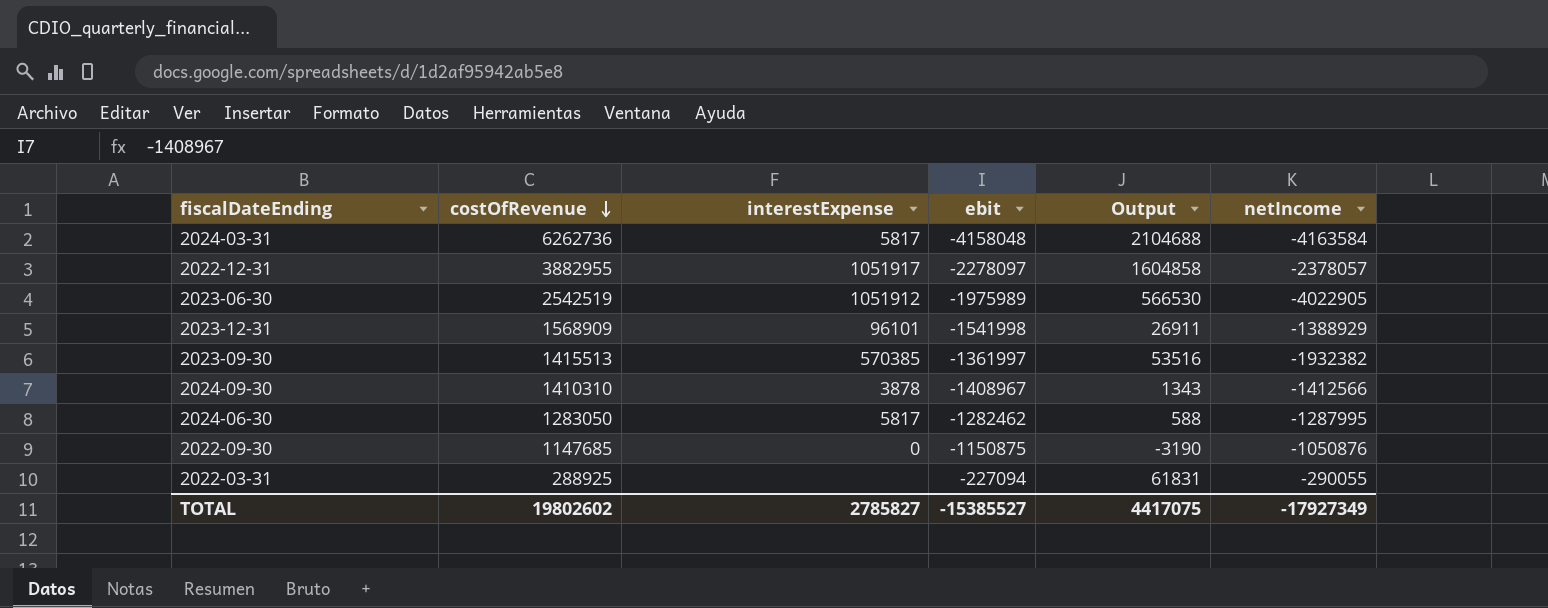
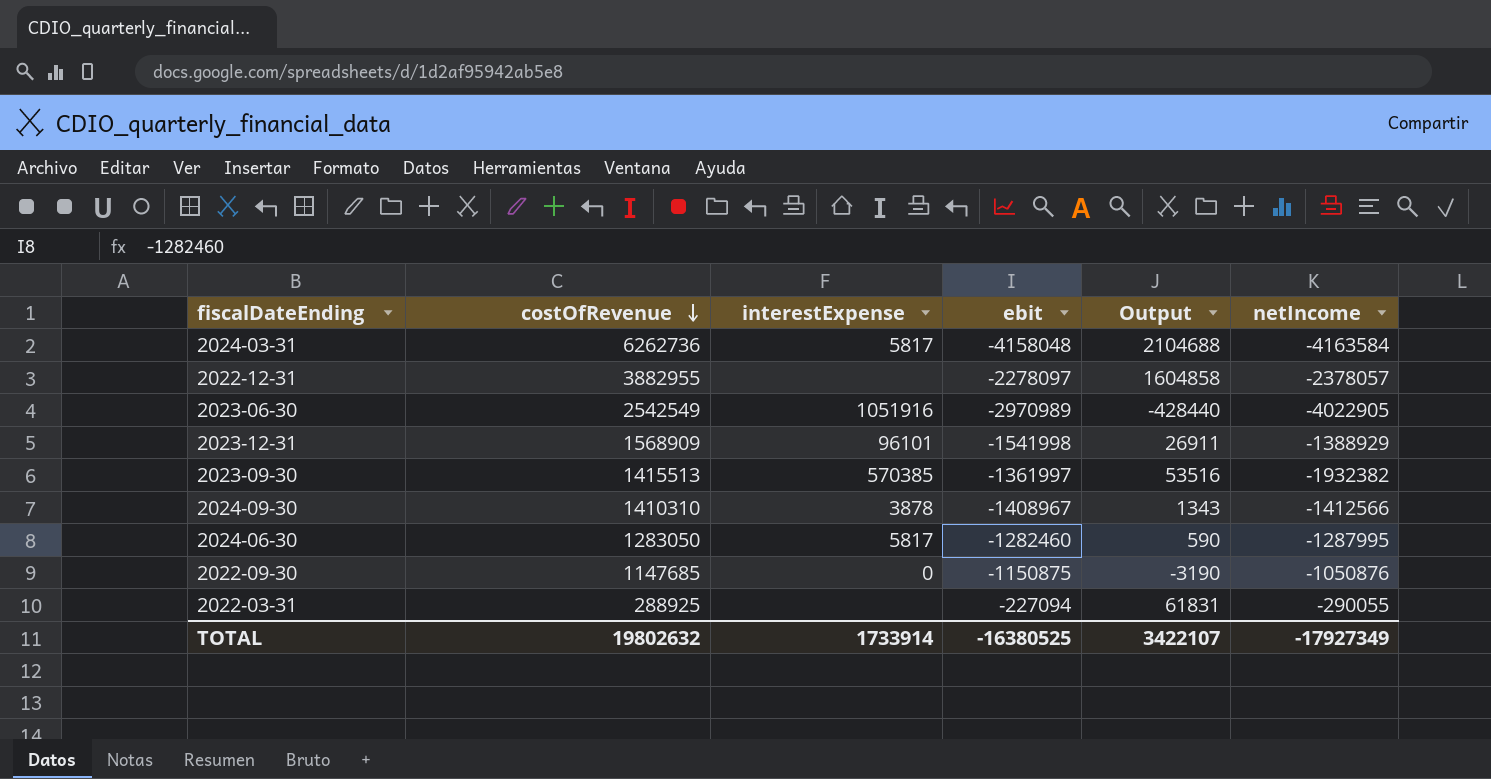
2022-12-31 | interestExpense: 1051917 -> none
2023-06-30 | costOfRevenue: 2542519 -> 2542549
2023-06-30 | interestExpense: 1051912 -> 1051916
2023-06-30 | ebit: -1975989 -> -2970989
2023-06-30 | Output: 566530 -> -428440
2024-06-30 | ebit: -1282462 -> -1282460
2024-06-30 | Output: 588 -> 590
TOTAL | costOfRevenue: 19802602 -> 19802632
TOTAL | interestExpense: 2785827 -> 1733914
TOTAL | ebit: -15385527 -> -16380525
TOTAL | Output: 4417075 -> 3422107

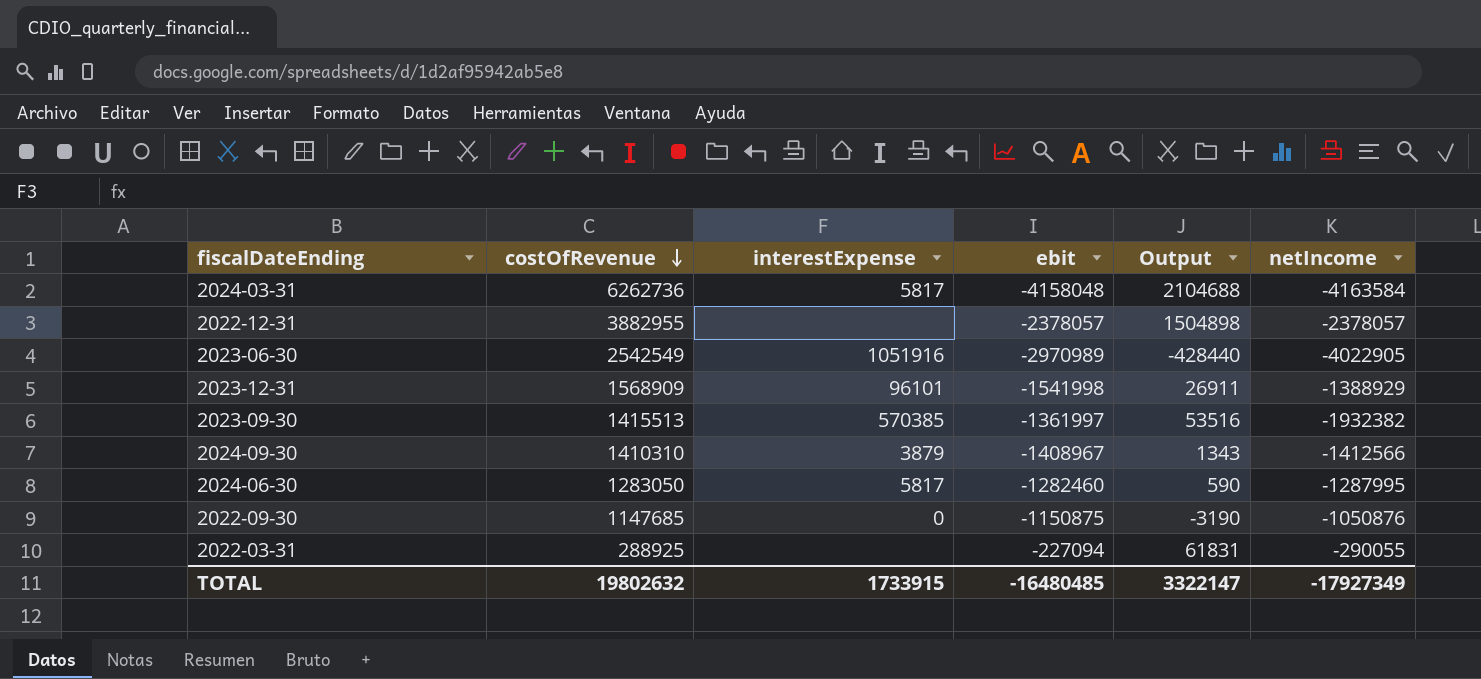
2022-12-31 | ebit: -2278097 -> -2378057
2022-12-31 | Output: 1604858 -> 1504898
2024-09-30 | interestExpense: 3878 -> 3879
TOTAL | interestExpense: 1733914 -> 1733915
TOTAL | ebit: -16380525 -> -16480485
TOTAL | Output: 3422107 -> 3322147

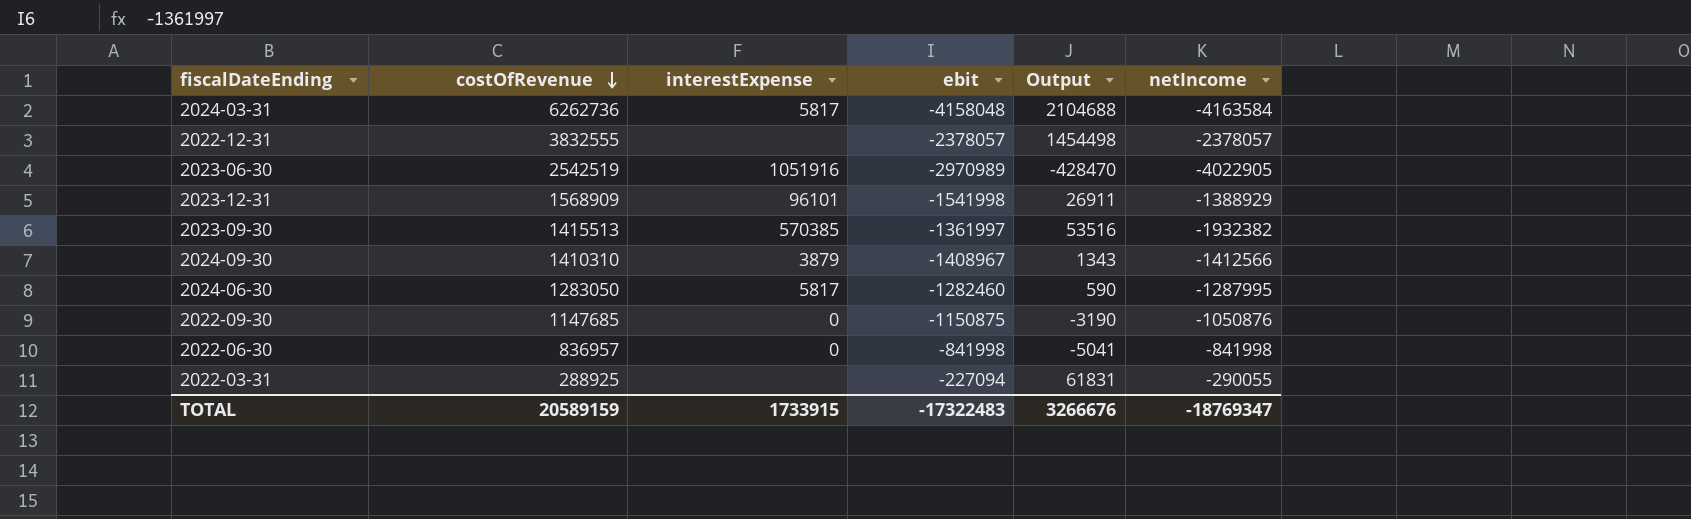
2022-12-31 | costOfRevenue: 3882955 -> 3832555
2022-12-31 | Output: 1504898 -> 1454498
2023-06-30 | costOfRevenue: 2542549 -> 2542519
2023-06-30 | Output: -428440 -> -428470
row 2022-06-30: none -> 836957 | 0 | -841998 | -5041 | -841998
TOTAL | costOfRevenue: 19802632 -> 20589159
TOTAL | ebit: -16480485 -> -17322483
TOTAL | Output: 3322147 -> 3266676
TOTAL | netIncome: -17927349 -> -18769347

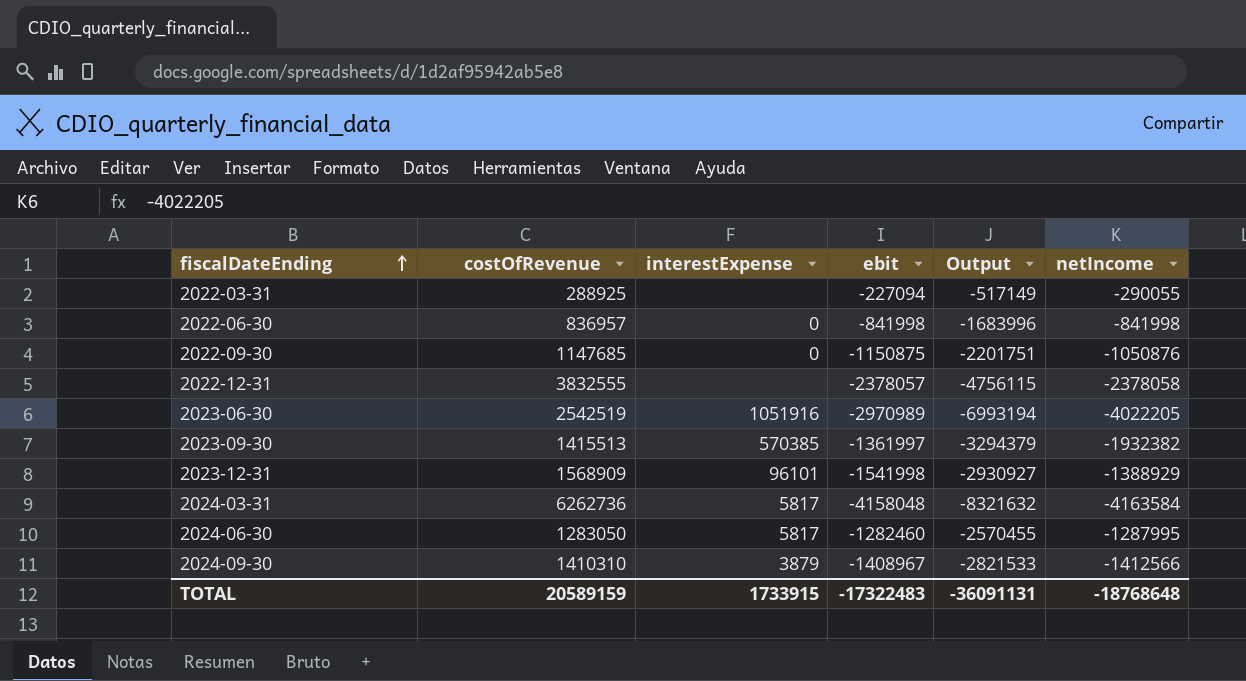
row order: costOfRevenue descending -> fiscalDateEnding ascending
column Output | formula: [costOfRevenue] + [ebit] -> [ebit] + [netIncome]
2022-12-31 | netIncome: -2378057 -> -2378058
2023-06-30 | netIncome: -4022905 -> -4022205
TOTAL | Output: 3266676 -> -36091131
TOTAL | netIncome: -18769347 -> -18768648

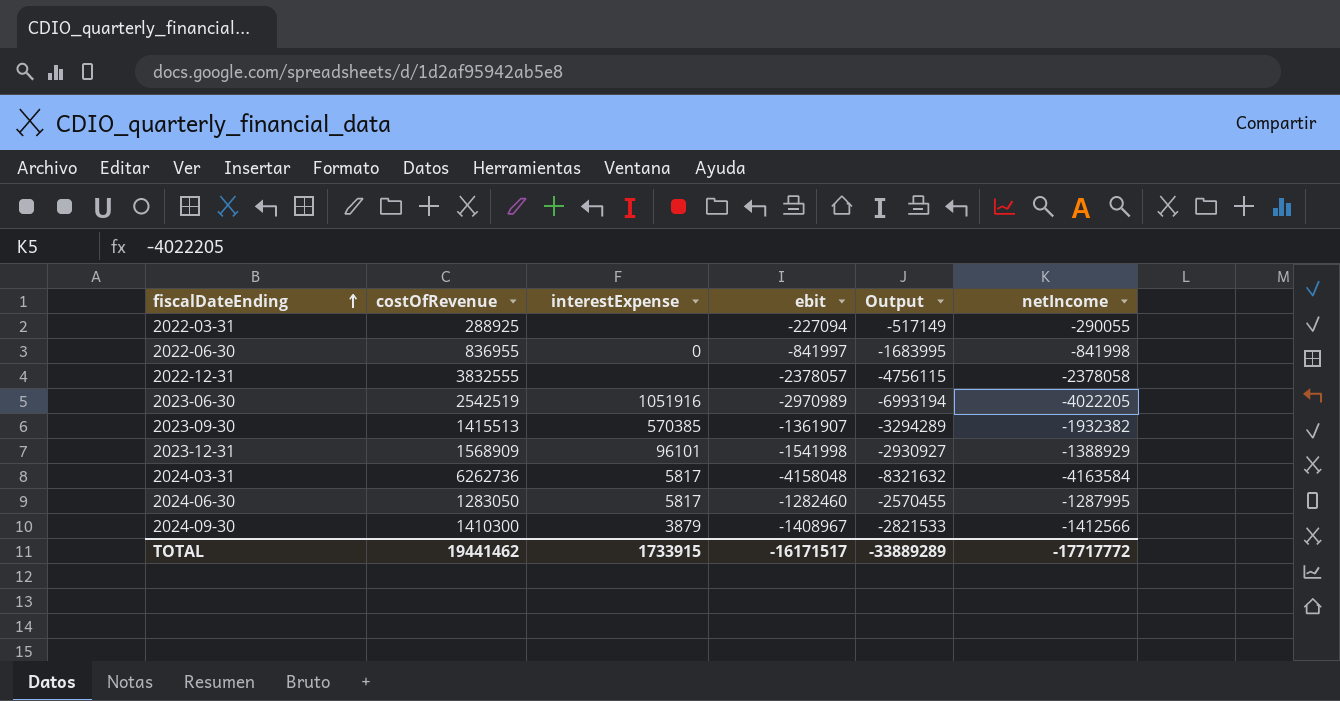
row 2022-09-30: 1147685 | 0 | -1150875 | -2201751 | -1050876 -> none
2022-06-30 | costOfRevenue: 836957 -> 836955
2022-06-30 | ebit: -841998 -> -841997
2022-06-30 | Output: -1683996 -> -1683995
2023-09-30 | ebit: -1361997 -> -1361907
2023-09-30 | Output: -3294379 -> -3294289
2024-09-30 | costOfRevenue: 1410310 -> 1410300
TOTAL | costOfRevenue: 20589159 -> 19441462
TOTAL | ebit: -17322483 -> -16171517
TOTAL | Output: -36091131 -> -33889289
TOTAL | netIncome: -18768648 -> -17717772

